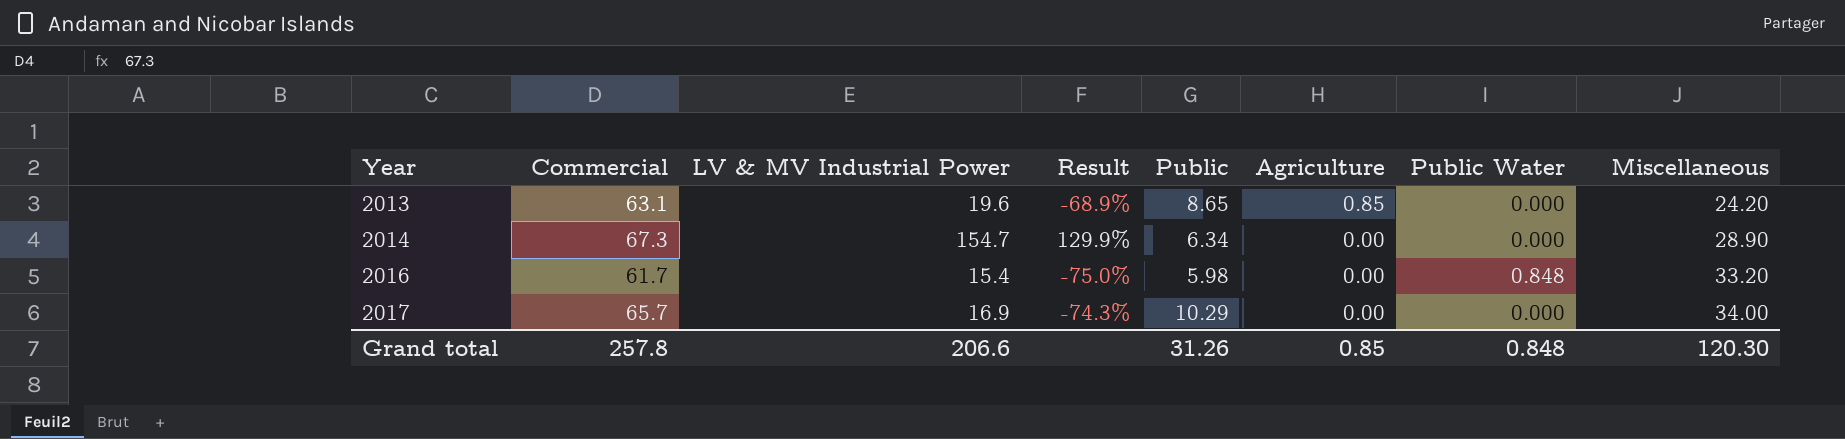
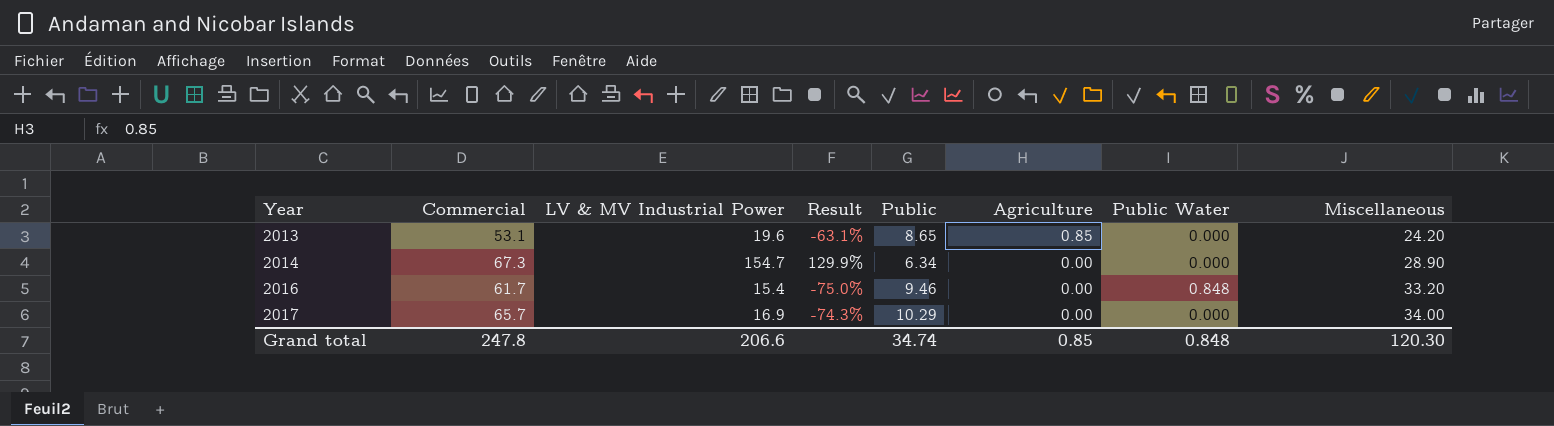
2013 | Commercial: 63.1 -> 53.1
2013 | Result: -68.9% -> -63.1%
2016 | Public: 5.98 -> 9.46
Grand total | Commercial: 257.8 -> 247.8
Grand total | Public: 31.26 -> 34.74

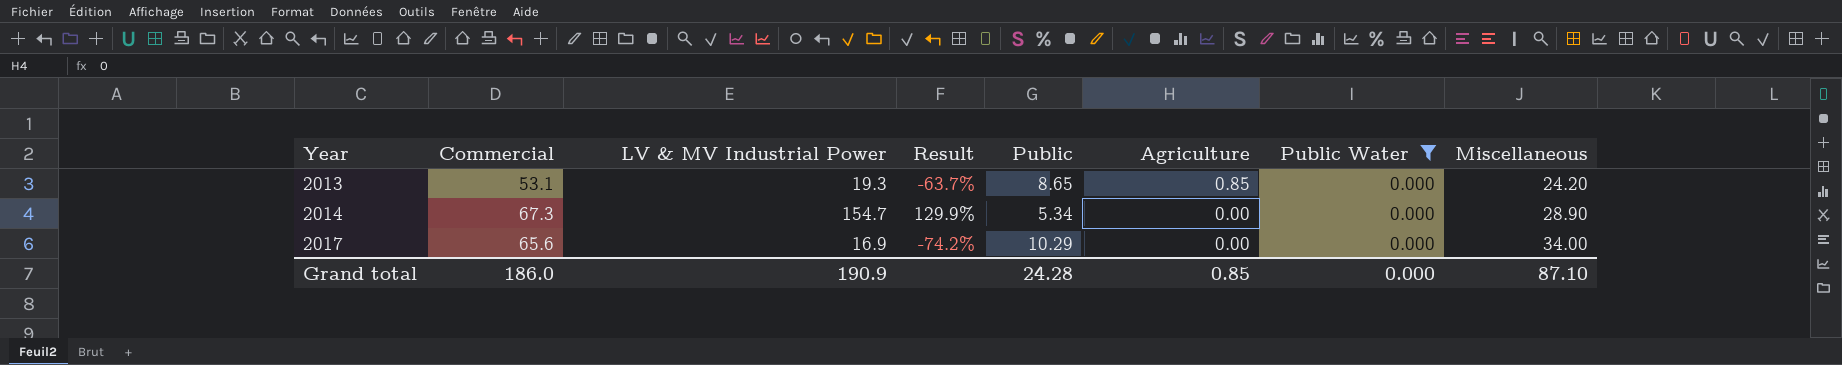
filter: none -> Public Water = 0.000
2013 | LV & MV Industrial Power: 19.6 -> 19.3
2013 | Result: -63.1% -> -63.7%
2014 | Public: 6.34 -> 5.34
2017 | Commercial: 65.7 -> 65.6
2017 | Result: -74.3% -> -74.2%
Grand total | Commercial: 247.8 -> 186.0
Grand total | LV & MV Industrial Power: 206.6 -> 190.9
Grand total | Public: 34.74 -> 24.28
Grand total | Public Water: 0.848 -> 0.000
Grand total | Miscellaneous: 120.30 -> 87.10

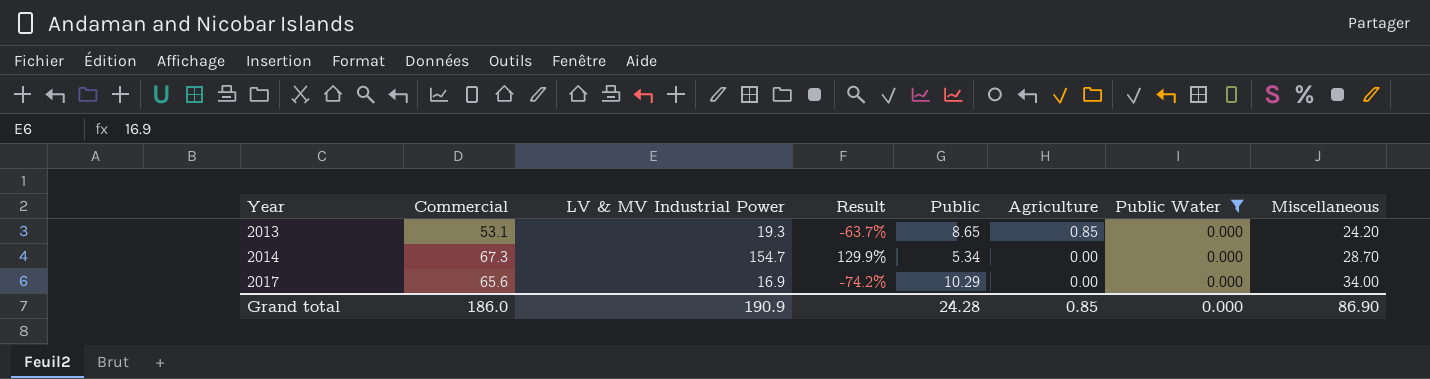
2014 | Miscellaneous: 28.90 -> 28.70
Grand total | Miscellaneous: 87.10 -> 86.90

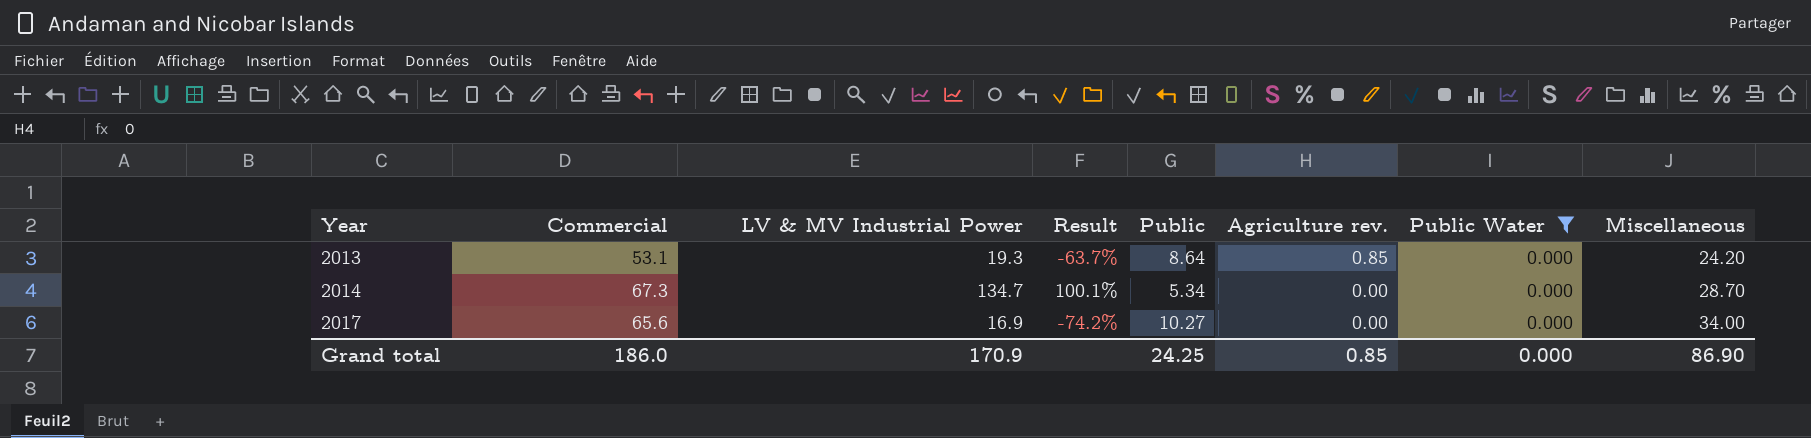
column name: Agriculture -> Agriculture rev.
2013 | Public: 8.65 -> 8.64
2014 | LV & MV Industrial Power: 154.7 -> 134.7
2014 | Result: 129.9% -> 100.1%
2017 | Public: 10.29 -> 10.27
Grand total | LV & MV Industrial Power: 190.9 -> 170.9
Grand total | Public: 24.28 -> 24.25

